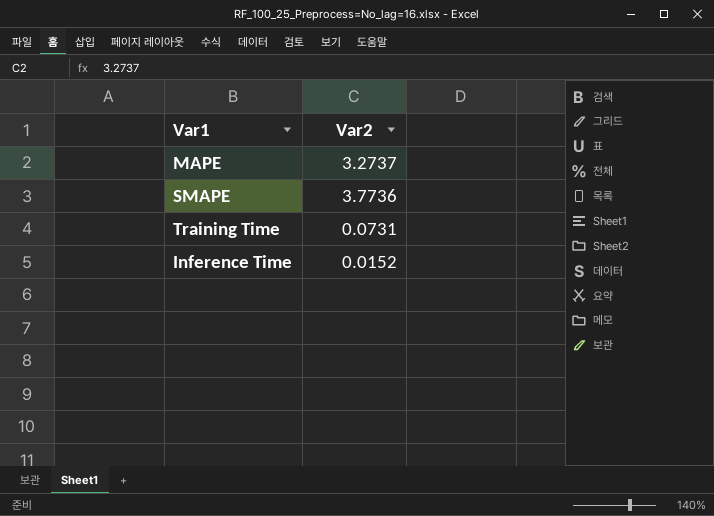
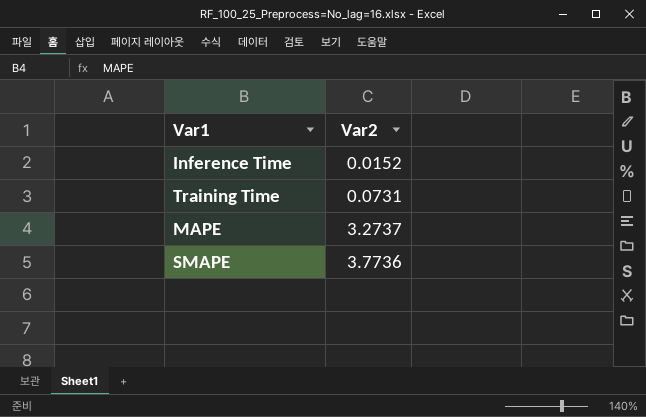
row order: none -> Var2 ascending

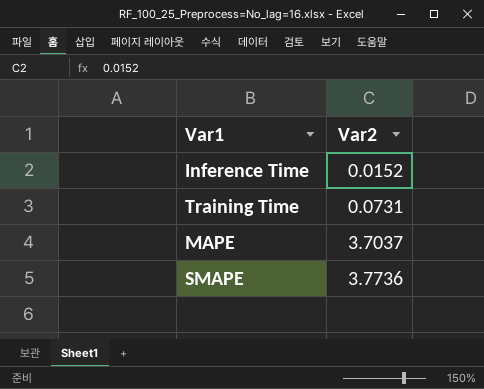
MAPE | Var2: 3.2737 -> 3.7037

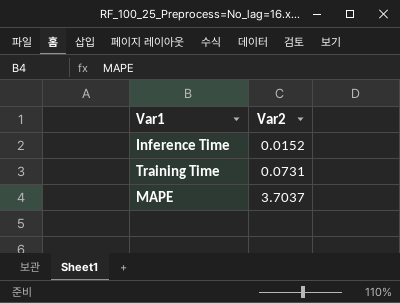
row SMAPE: 3.7736 -> none

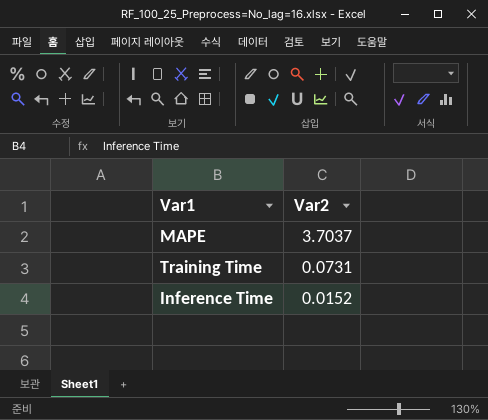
row order: Var2 ascending -> Var2 descending

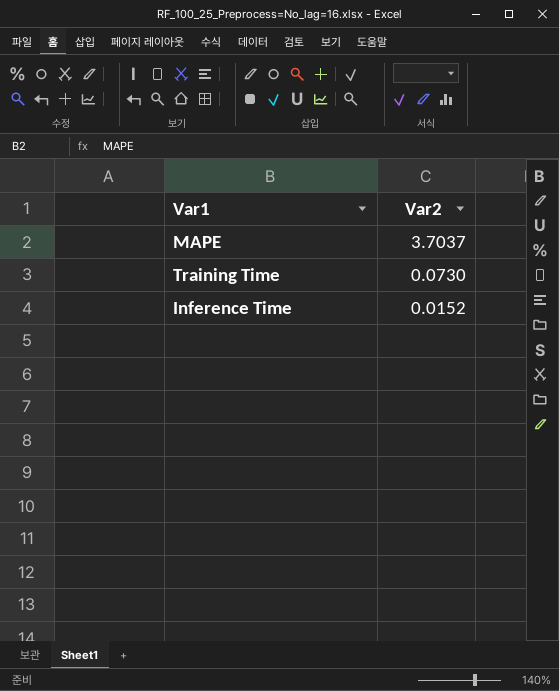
Training Time | Var2: 0.0731 -> 0.0730

